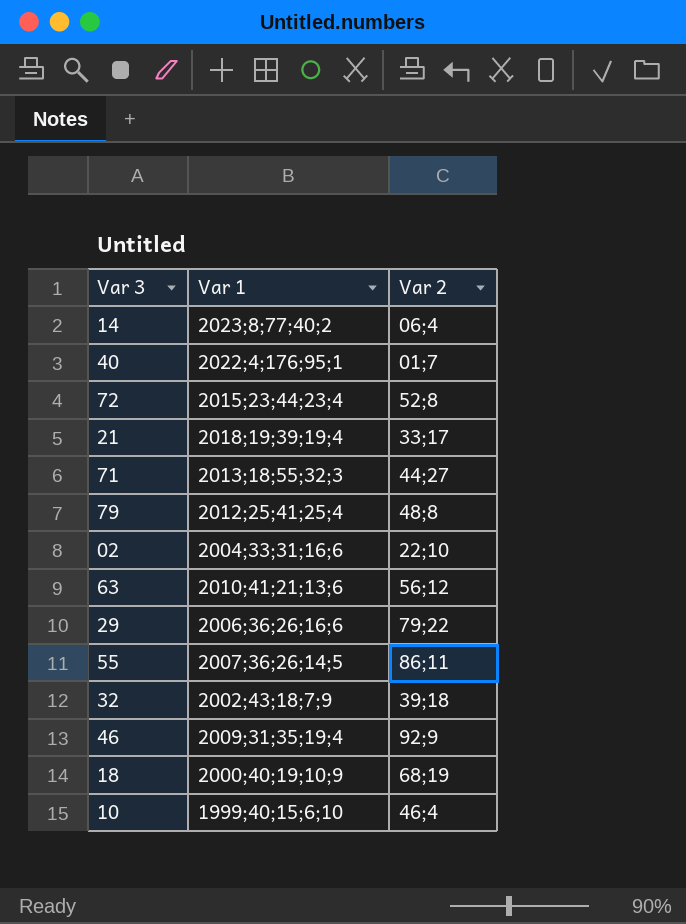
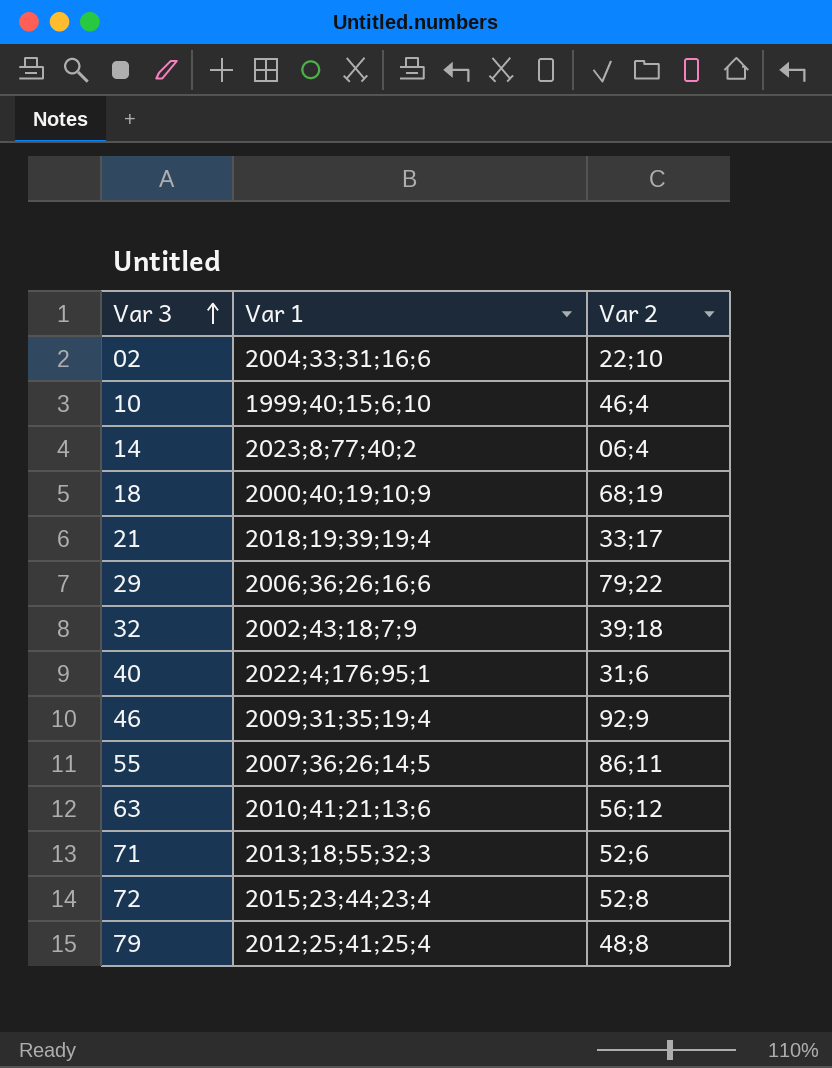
row order: none -> Var 3 ascending
40 | Var 2: 01;7 -> 31;6
71 | Var 2: 44;27 -> 52;6

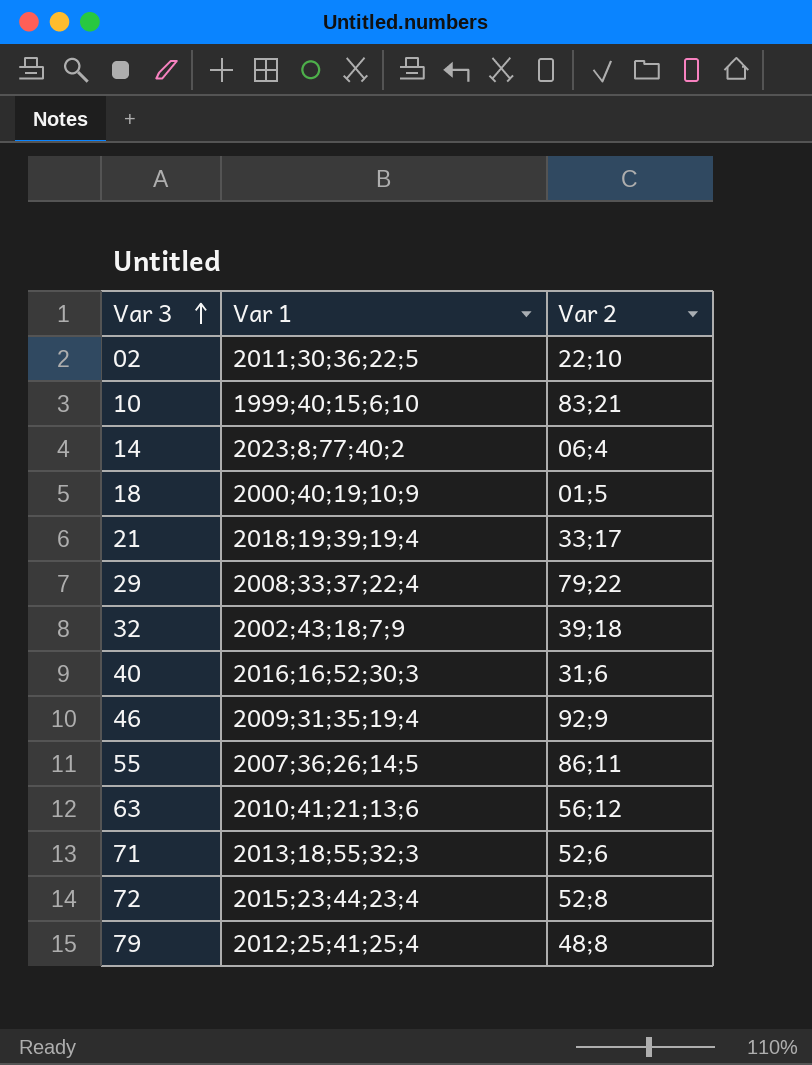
02 | Var 1: 2004;33;31;16;6 -> 2011;30;36;22;5
10 | Var 2: 46;4 -> 83;21
18 | Var 2: 68;19 -> 01;5
29 | Var 1: 2006;36;26;16;6 -> 2008;33;37;22;4
40 | Var 1: 2022;4;176;95;1 -> 2016;16;52;30;3

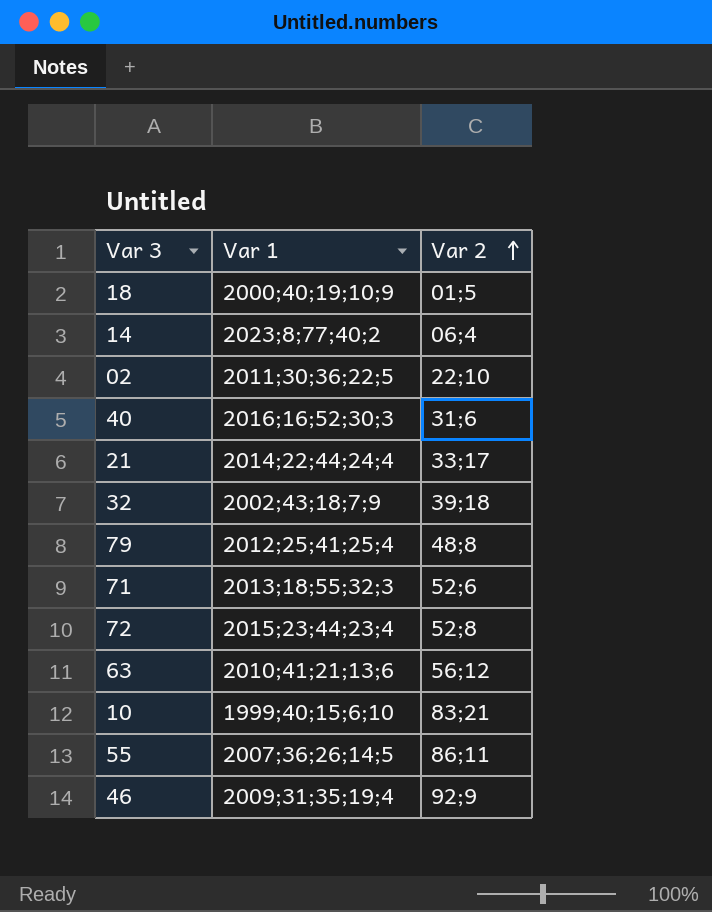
row order: Var 3 ascending -> Var 2 ascending
row 29: 2008;33;37;22;4 | 79;22 -> none
21 | Var 1: 2018;19;39;19;4 -> 2014;22;44;24;4

